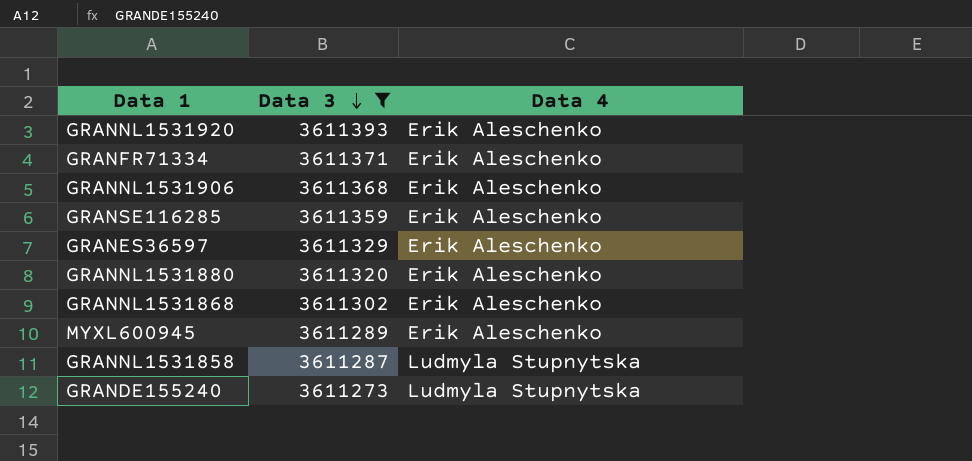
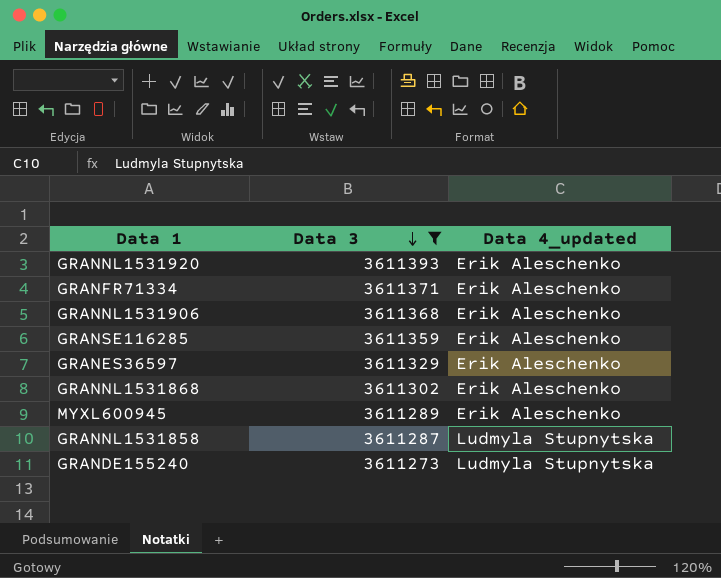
column name: Data 4 -> Data 4_updated
row GRANNL1531880: 3611320 | Erik Aleschenko -> none

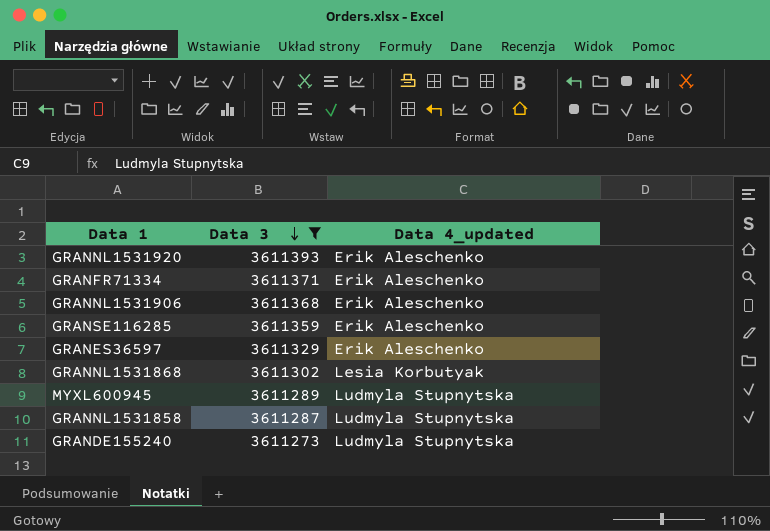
GRANNL1531868 | Data 4_updated: Erik Aleschenko -> Lesia Korbutyak
MYXL600945 | Data 4_updated: Erik Aleschenko -> Ludmyla Stupnytska

